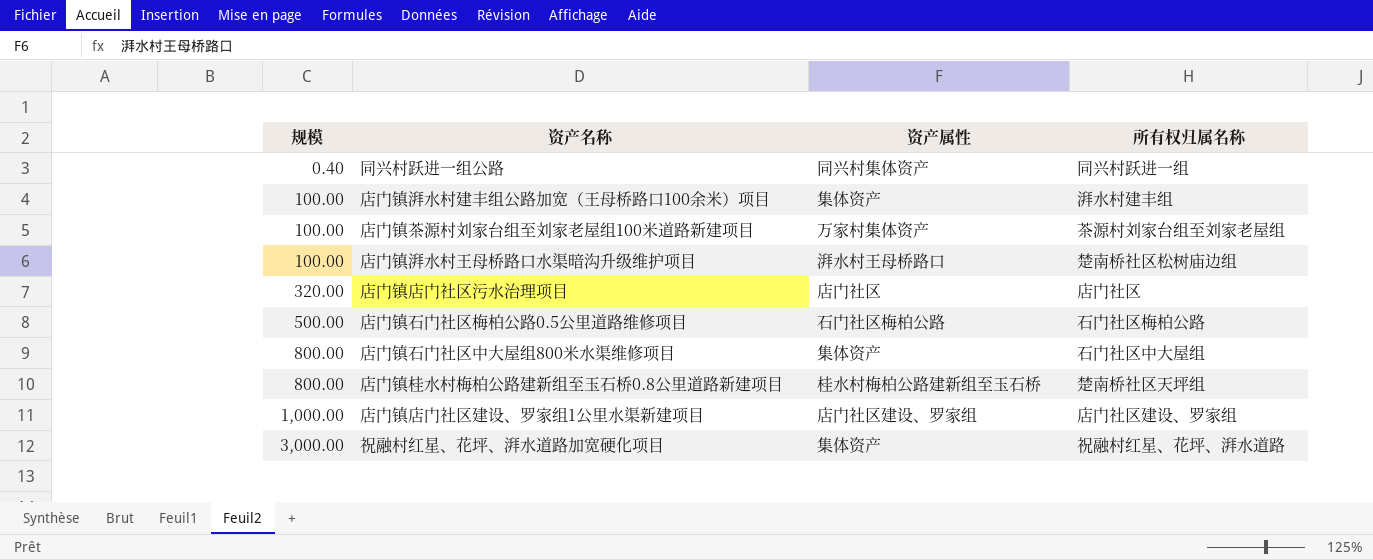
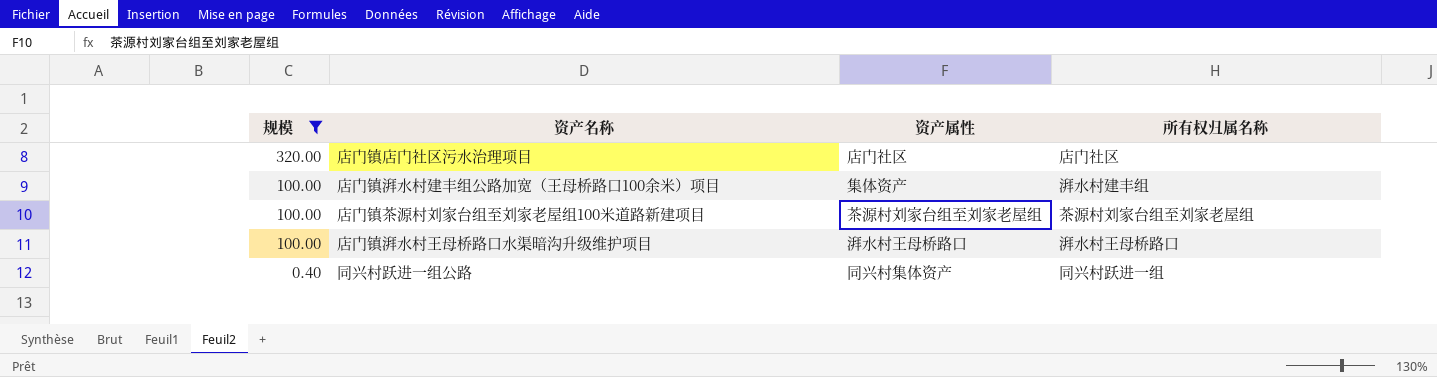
filter: none -> 规模 <= 320.00
row order: 规模 ascending -> 规模 descending
店门镇茶源村刘家台组至刘家老屋组100米道路新建项目 | 资产属性: 万家村集体资产 -> 茶源村刘家台组至刘家老屋组
店门镇湃水村王母桥路口水渠暗沟升级维护项目 | 所有权归属名称: 楚南桥社区松树庙边组 -> 湃水村王母桥路口

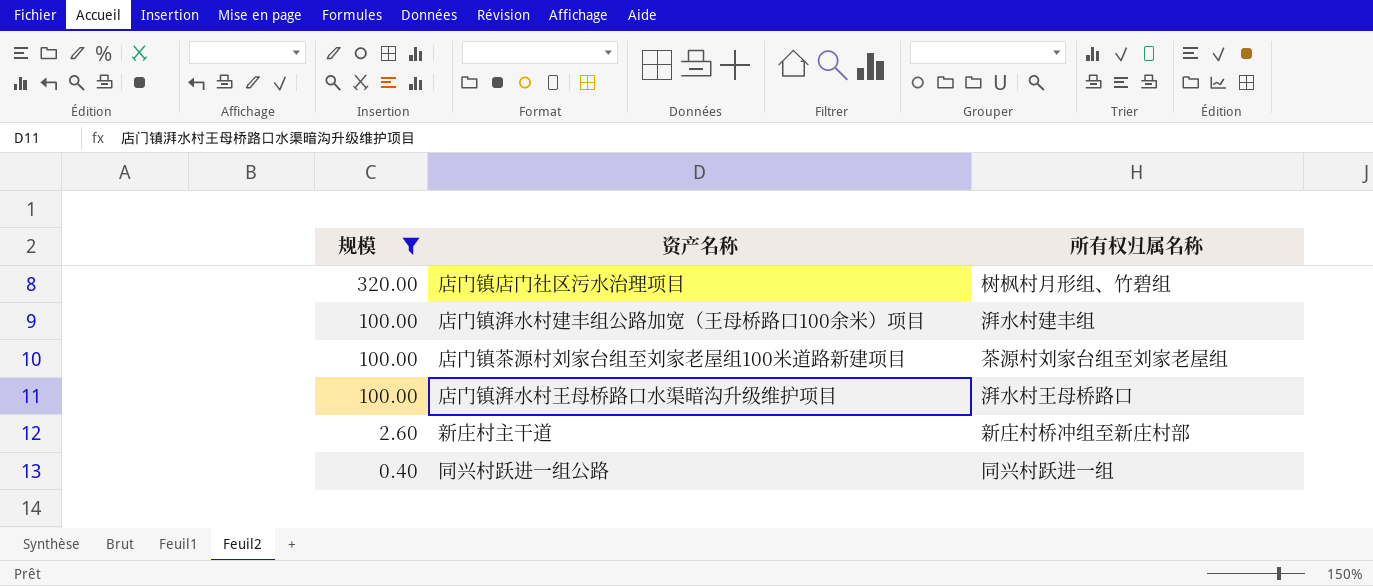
column 资产属性 | position: 3 -> none
店门镇店门社区污水治理项目 | 所有权归属名称: 店门社区 -> 树枫村月形组、竹碧组
row 新庄村主干道: none -> 2.60 | 新庄村桥冲组至新庄村部

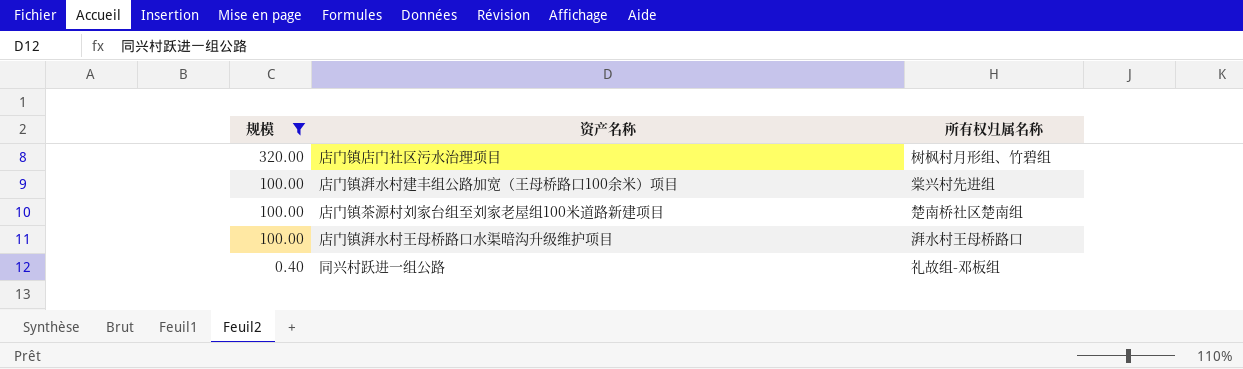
row 新庄村主干道: 2.60 | 新庄村桥冲组至新庄村部 -> none
店门镇湃水村建丰组公路加宽（王母桥路口100余米）项目 | 所有权归属名称: 湃水村建丰组 -> 棠兴村先进组
店门镇茶源村刘家台组至刘家老屋组100米道路新建项目 | 所有权归属名称: 茶源村刘家台组至刘家老屋组 -> 楚南桥社区楚南组
同兴村跃进一组公路 | 所有权归属名称: 同兴村跃进一组 -> 礼故组-邓板组

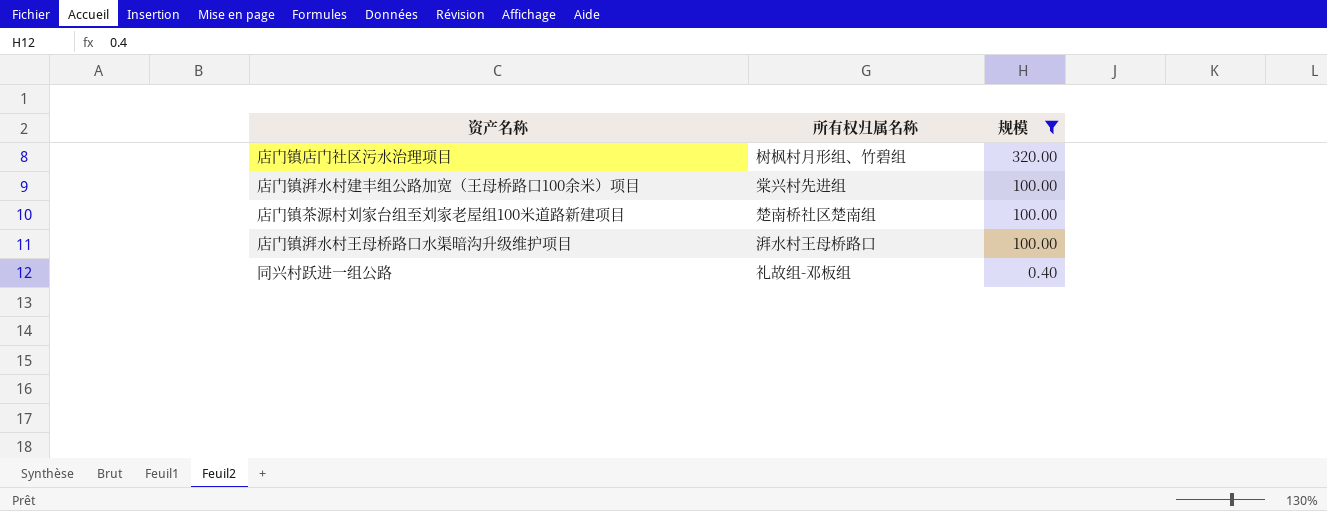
column 规模 | position: 1 -> 3

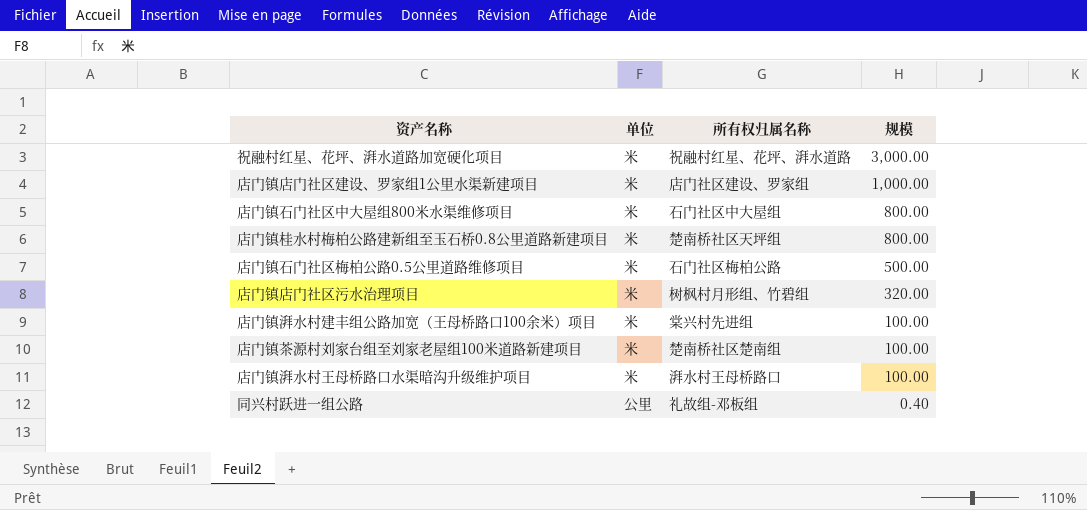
filter: 规模 <= 320.00 -> none
column 单位 | position: none -> 2

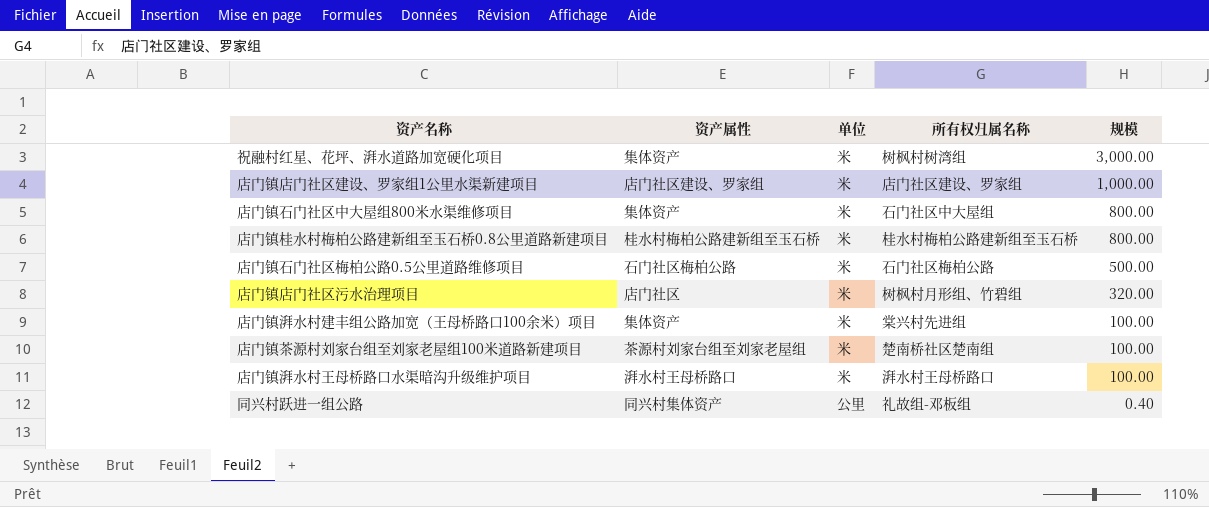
column 资产属性 | position: none -> 2
祝融村红星、花坪、湃水道路加宽硬化项目 | 所有权归属名称: 祝融村红星、花坪、湃水道路 -> 树枫村树湾组
店门镇桂水村梅柏公路建新组至玉石桥0.8公里道路新建项目 | 所有权归属名称: 楚南桥社区天坪组 -> 桂水村梅柏公路建新组至玉石桥

